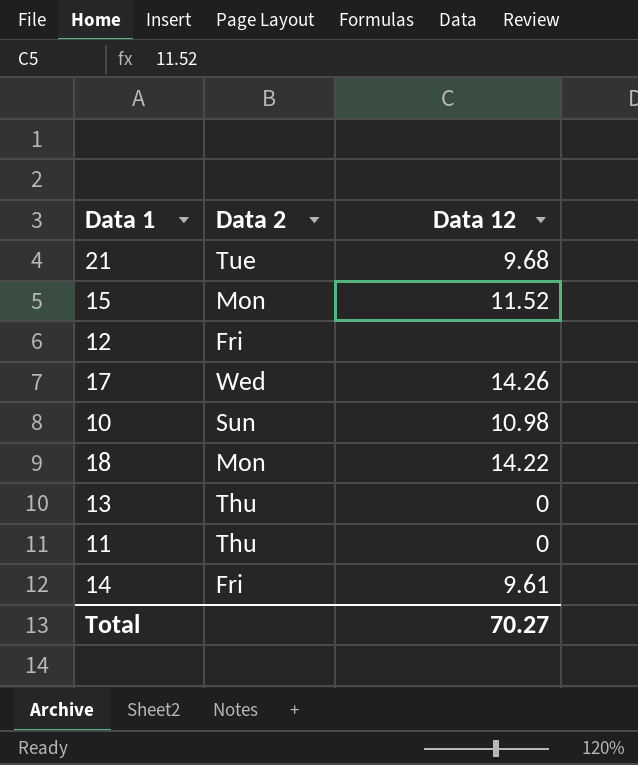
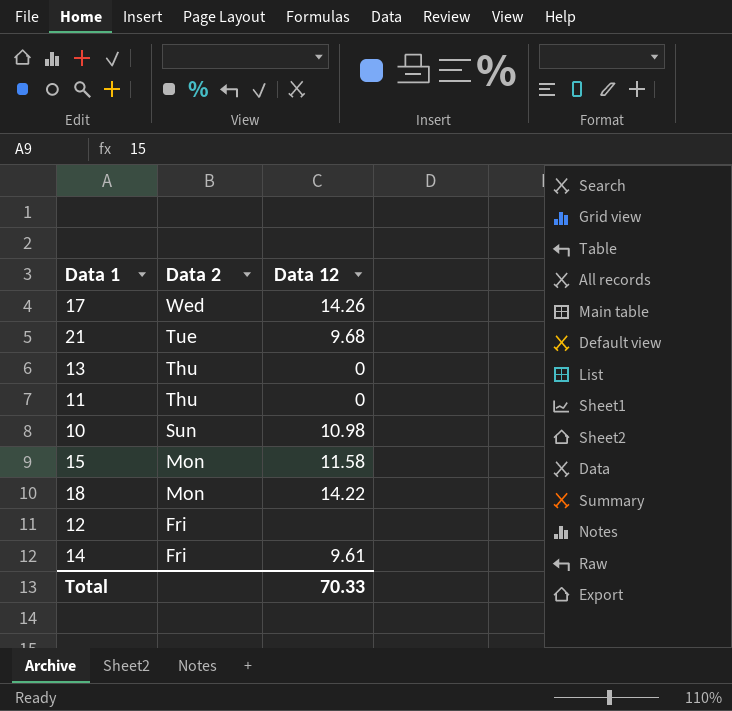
row order: none -> Data 2 descending
15 | Data 12: 11.52 -> 11.58
Total | Data 12: 70.27 -> 70.33

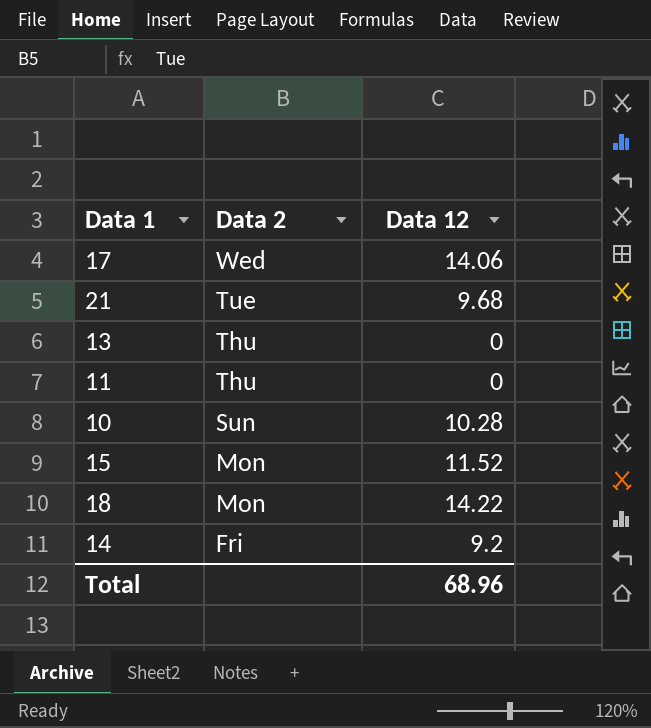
row 12: Fri | none -> none
17 | Data 12: 14.26 -> 14.06
10 | Data 12: 10.98 -> 10.28
15 | Data 12: 11.58 -> 11.52
14 | Data 12: 9.61 -> 9.2
Total | Data 12: 70.33 -> 68.96

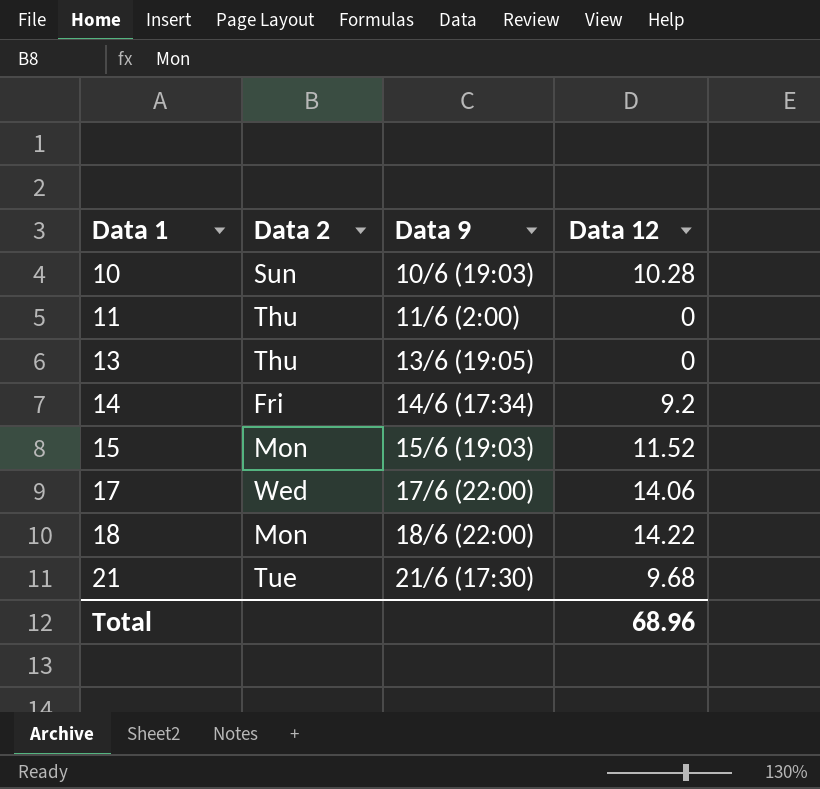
row order: Data 2 descending -> Data 1 ascending
column Data 9 | position: none -> 3

